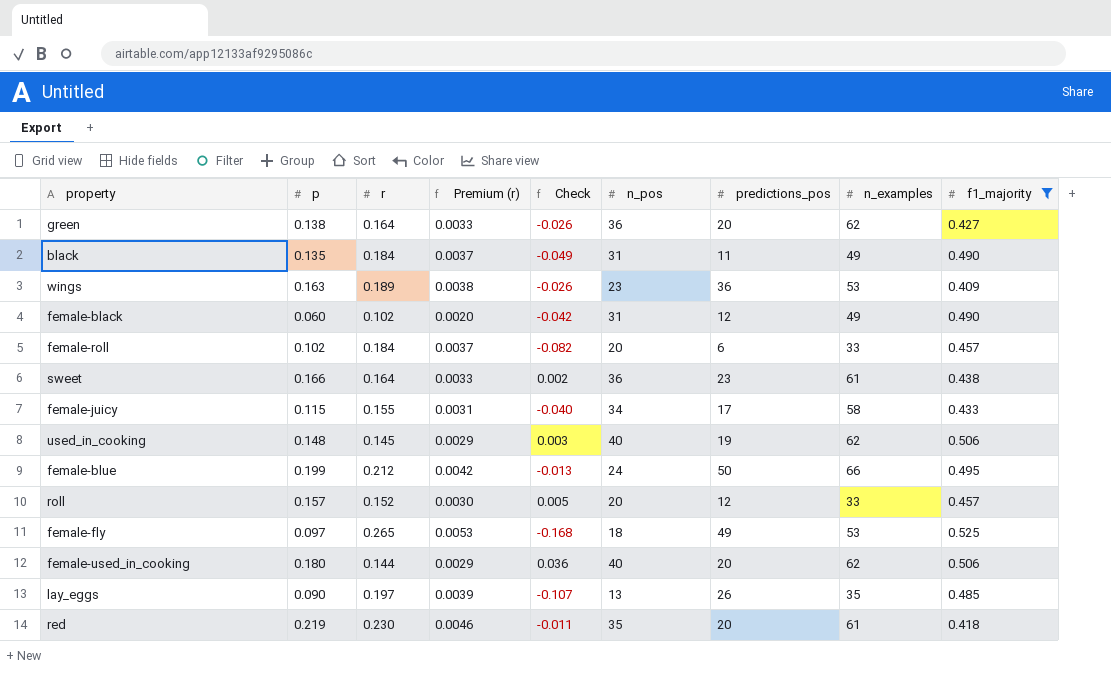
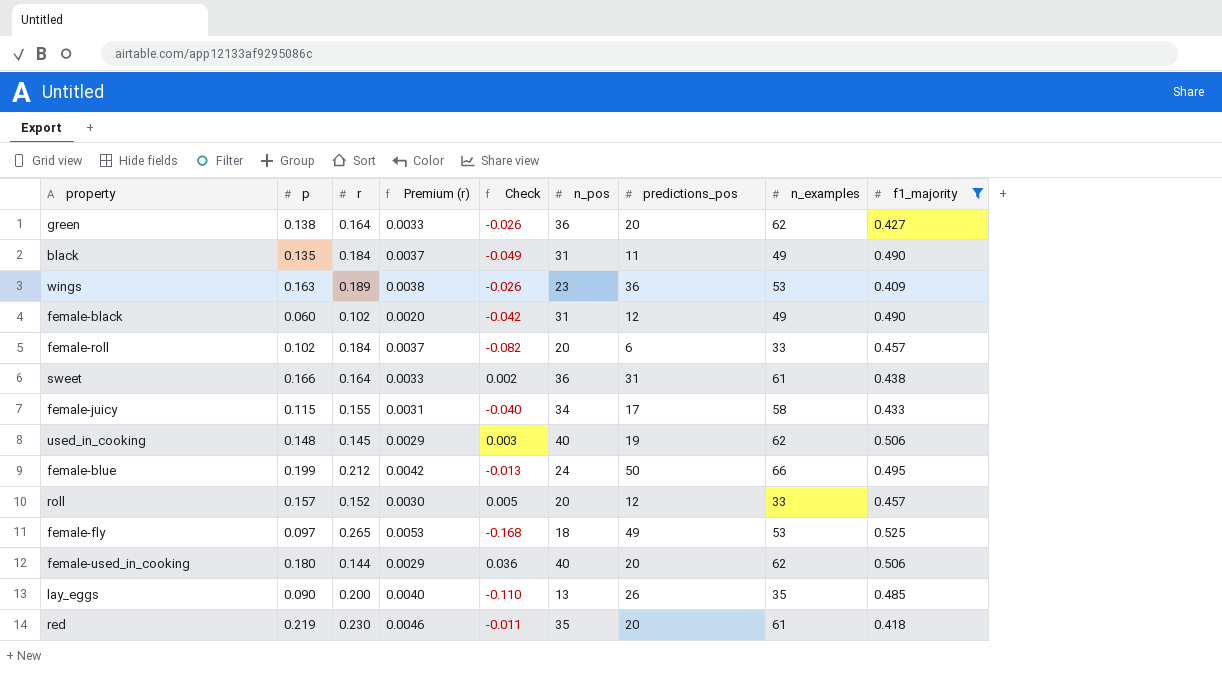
sweet | predictions_pos: 23 -> 31
lay_eggs | r: 0.197 -> 0.200
lay_eggs | Premium (r): 0.0039 -> 0.0040
lay_eggs | Check: -0.107 -> -0.110

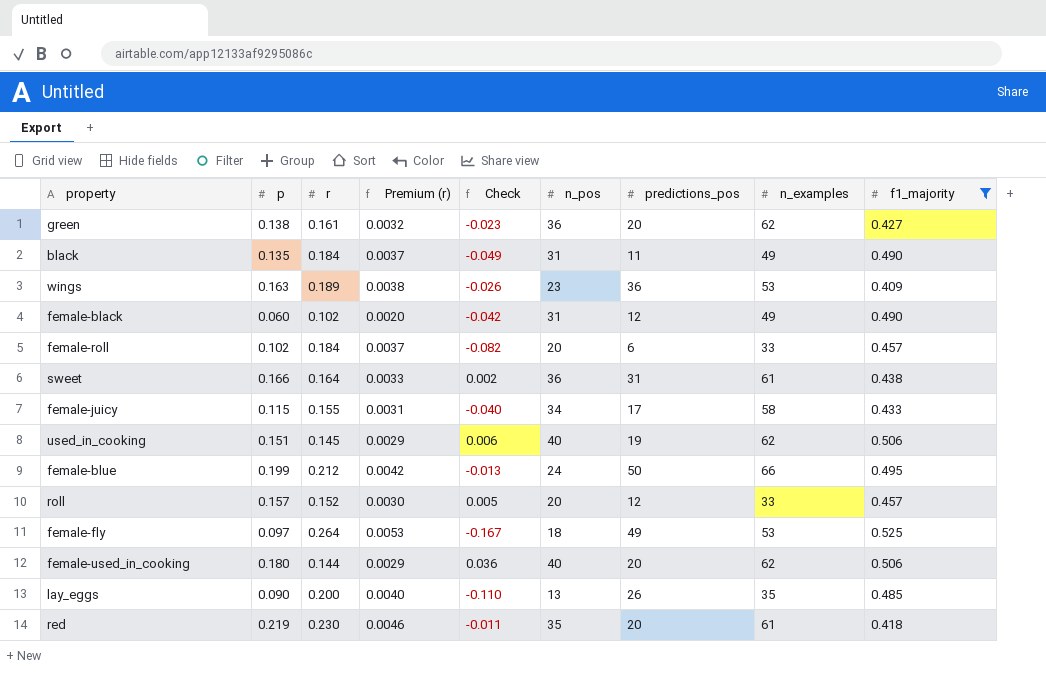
green | r: 0.164 -> 0.161
green | Premium (r): 0.0033 -> 0.0032
green | Check: -0.026 -> -0.023
used_in_cooking | p: 0.148 -> 0.151
used_in_cooking | Check: 0.003 -> 0.006
female-fly | r: 0.265 -> 0.264
female-fly | Check: -0.168 -> -0.167

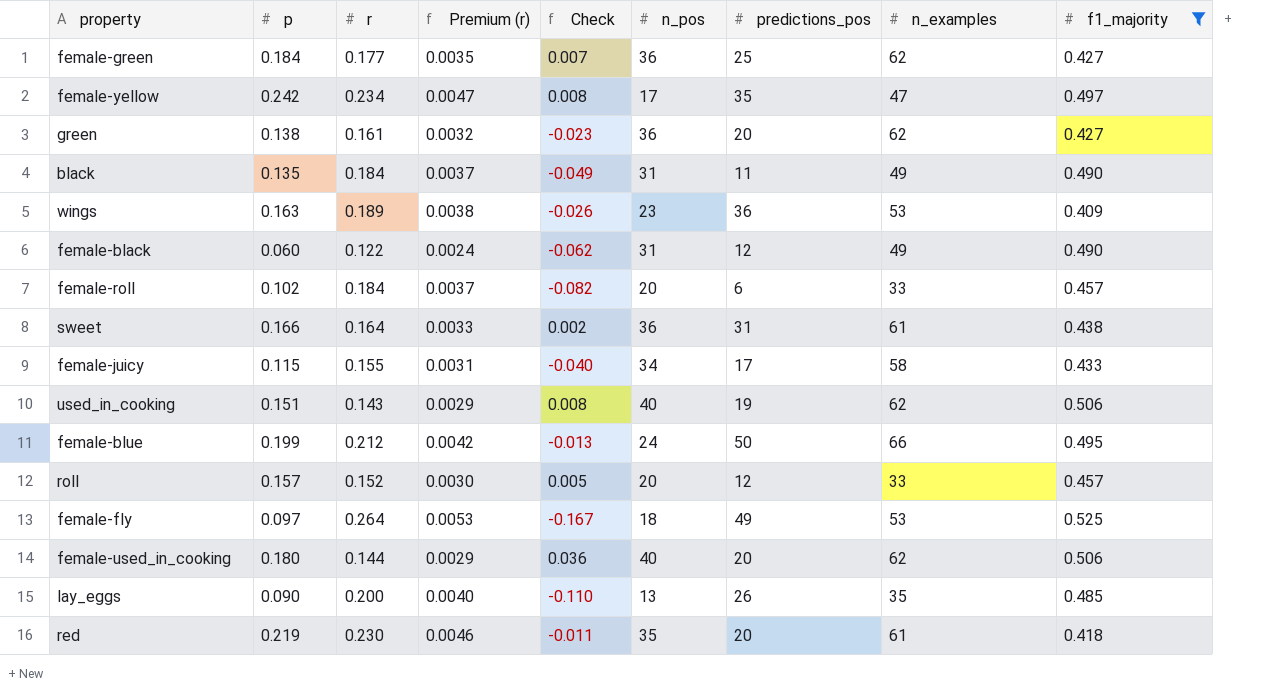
row female-green: none -> 0.184 | 0.177 | 0.0035 | 0.007 | 36 | 25 | 62 | 0.427
row female-yellow: none -> 0.242 | 0.234 | 0.0047 | 0.008 | 17 | 35 | 47 | 0.497
female-black | r: 0.102 -> 0.122
female-black | Premium (r): 0.0020 -> 0.0024
female-black | Check: -0.042 -> -0.062
used_in_cooking | r: 0.145 -> 0.143
used_in_cooking | Check: 0.006 -> 0.008

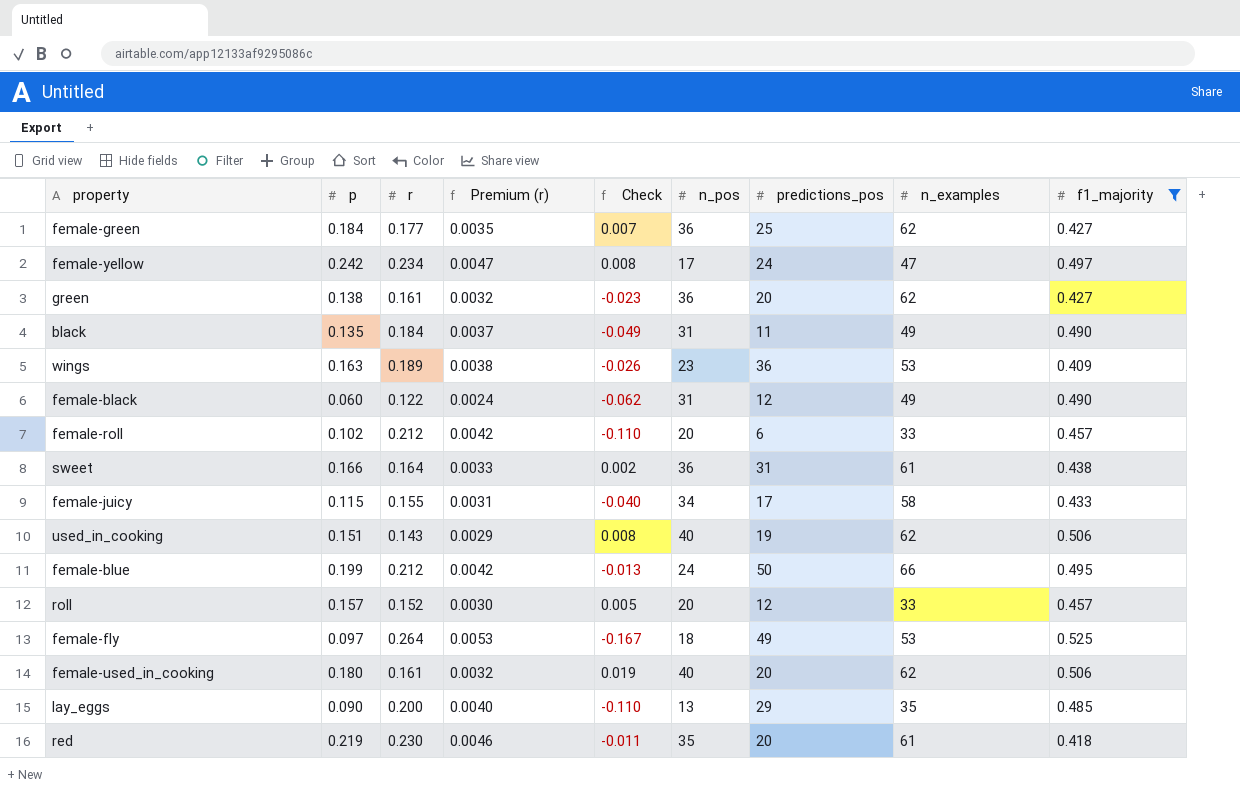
female-yellow | predictions_pos: 35 -> 24
female-roll | r: 0.184 -> 0.212
female-roll | Premium (r): 0.0037 -> 0.0042
female-roll | Check: -0.082 -> -0.110
female-used_in_cooking | r: 0.144 -> 0.161
female-used_in_cooking | Premium (r): 0.0029 -> 0.0032
female-used_in_cooking | Check: 0.036 -> 0.019
lay_eggs | predictions_pos: 26 -> 29

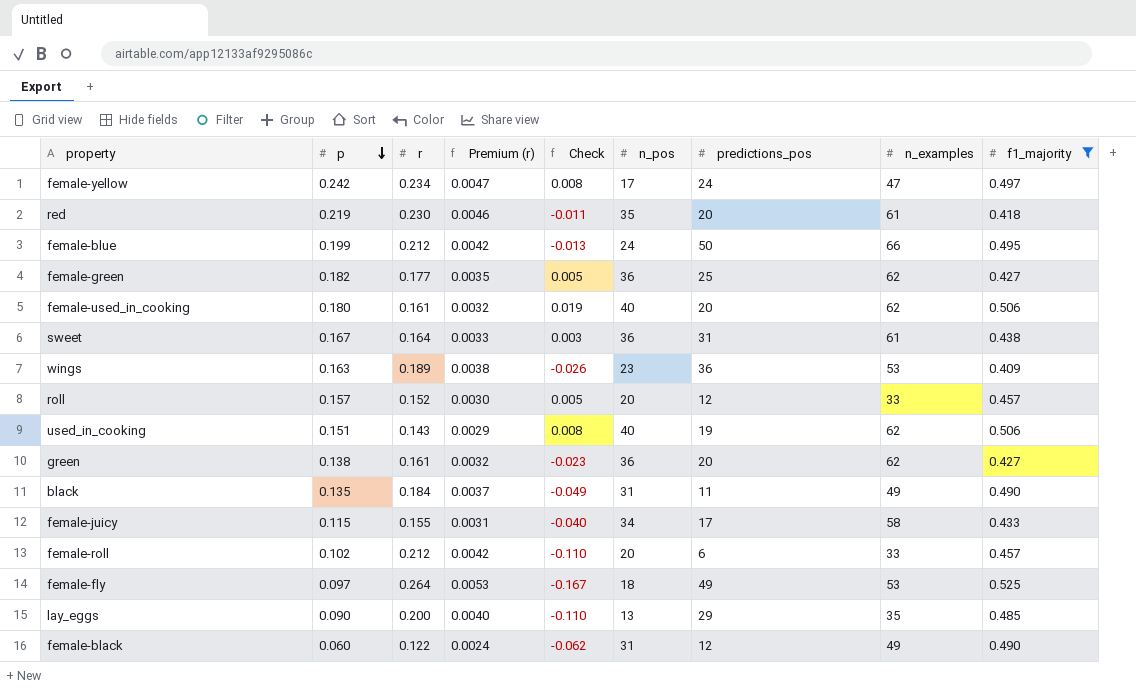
row order: none -> p descending
female-green | p: 0.184 -> 0.182
female-green | Check: 0.007 -> 0.005
sweet | p: 0.166 -> 0.167
sweet | Check: 0.002 -> 0.003

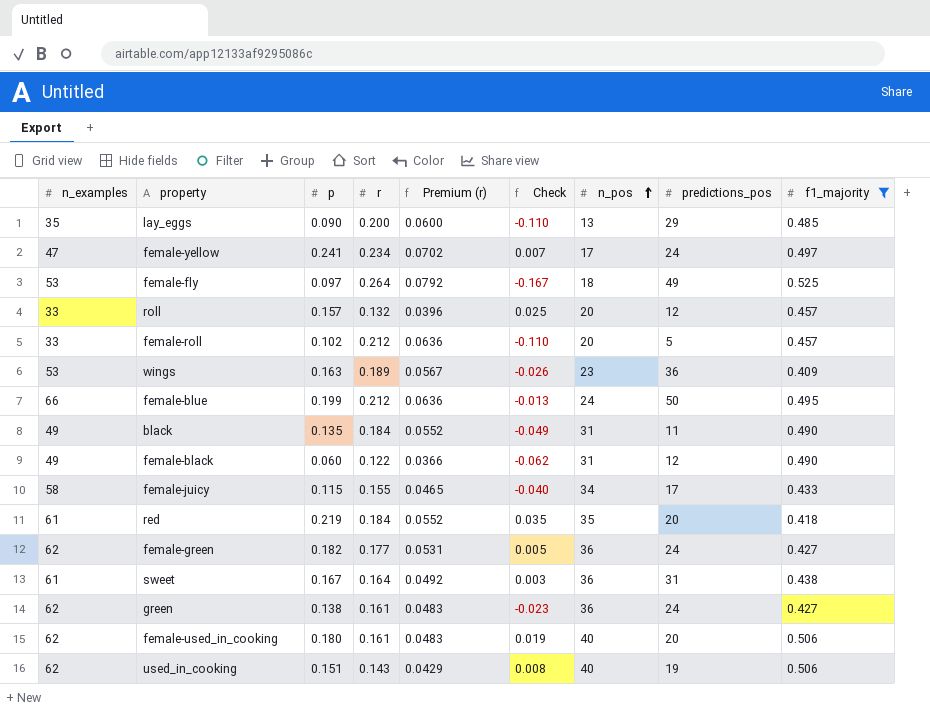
row order: p descending -> n_pos ascending
column n_examples | position: 8 -> 1
column Premium (r) | formula: [r] * 0.02 -> [r] * 0.3
female-yellow | p: 0.242 -> 0.241
female-yellow | Check: 0.008 -> 0.007
roll | r: 0.152 -> 0.132
roll | Check: 0.005 -> 0.025
female-roll | predictions_pos: 6 -> 5
red | r: 0.230 -> 0.184
red | Check: -0.011 -> 0.035
female-green | predictions_pos: 25 -> 24
green | predictions_pos: 20 -> 24

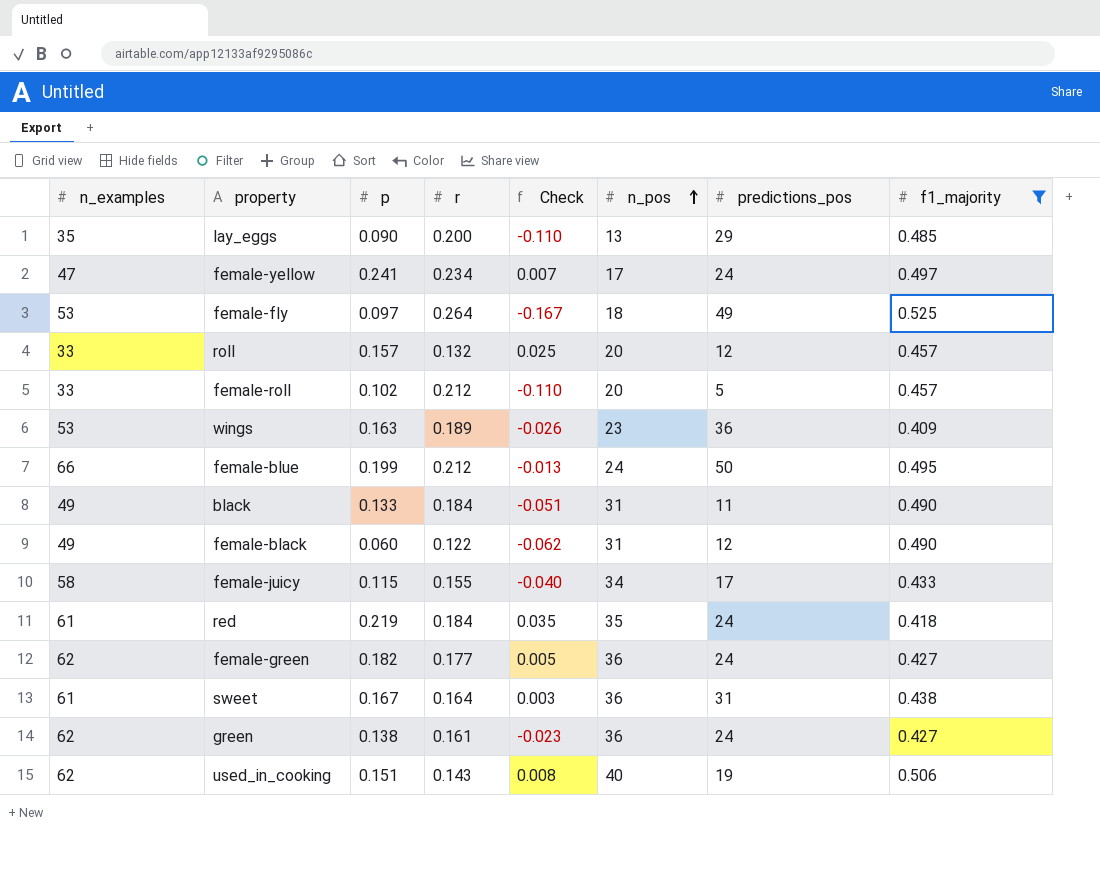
column Premium (r) | formula: [r] * 0.3 -> none
row female-used_in_cooking: 62 | 0.180 | 0.161 | 0.0483 | 0.019 | 40 | 20 | 0.506 -> none
black | p: 0.135 -> 0.133
black | Check: -0.049 -> -0.051
red | predictions_pos: 20 -> 24

